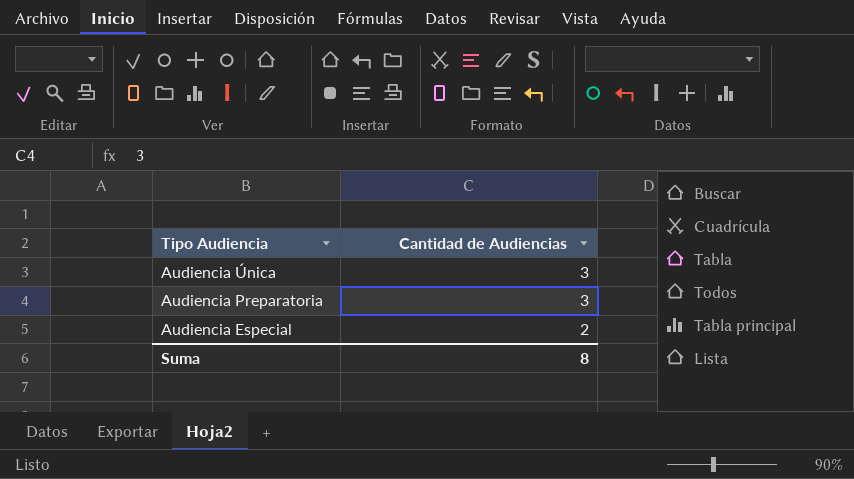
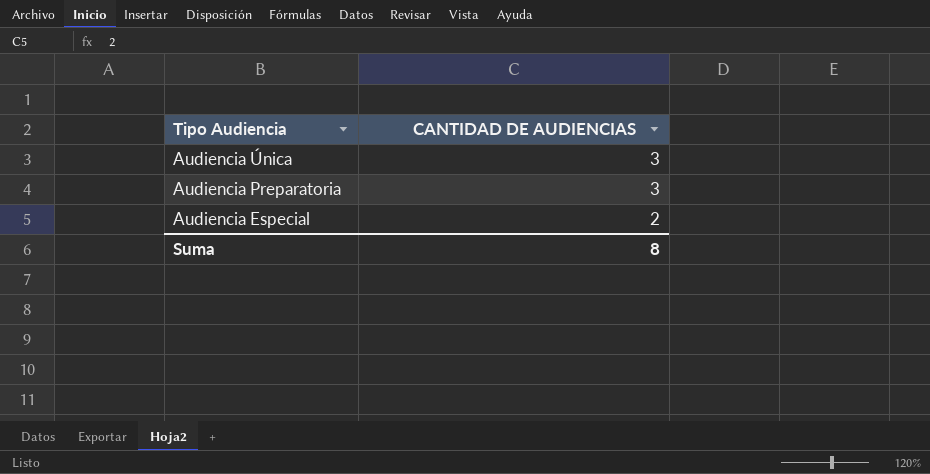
column name: Cantidad de Audiencias -> CANTIDAD DE AUDIENCIAS

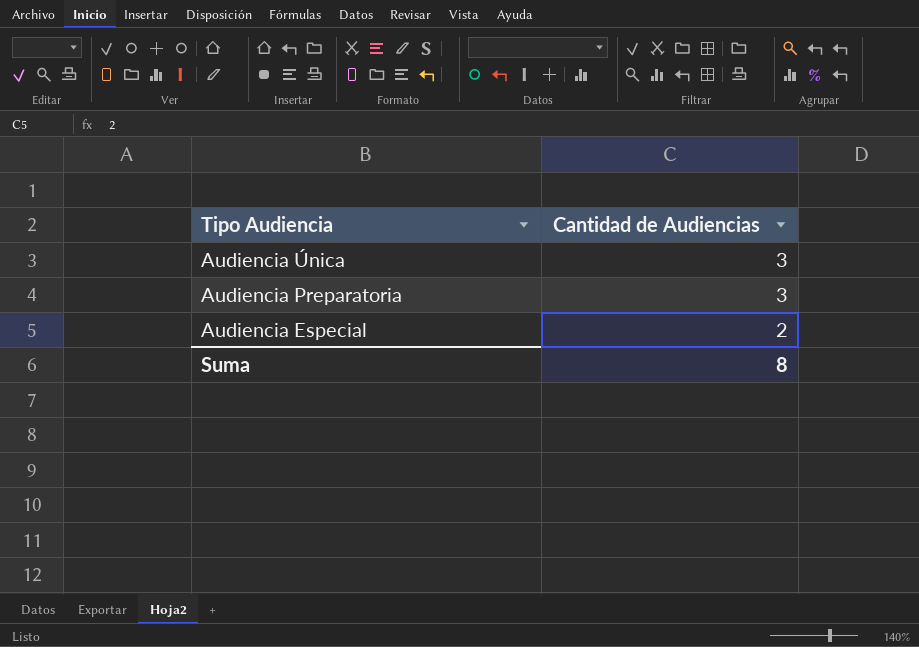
column name: CANTIDAD DE AUDIENCIAS -> Cantidad de Audiencias

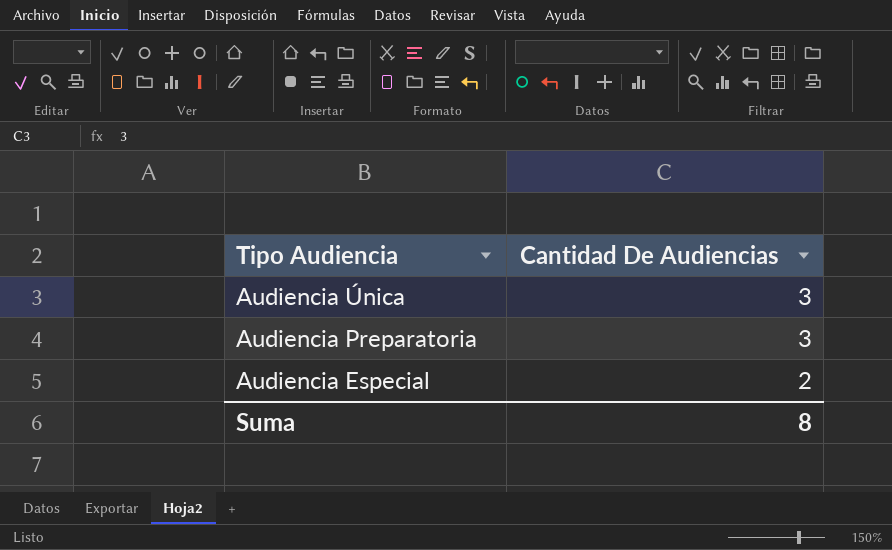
column name: Cantidad de Audiencias -> Cantidad De Audiencias

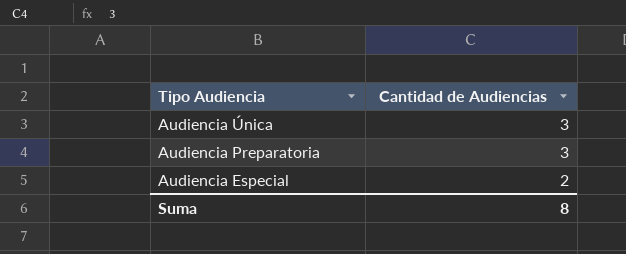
column name: Cantidad De Audiencias -> Cantidad de Audiencias

